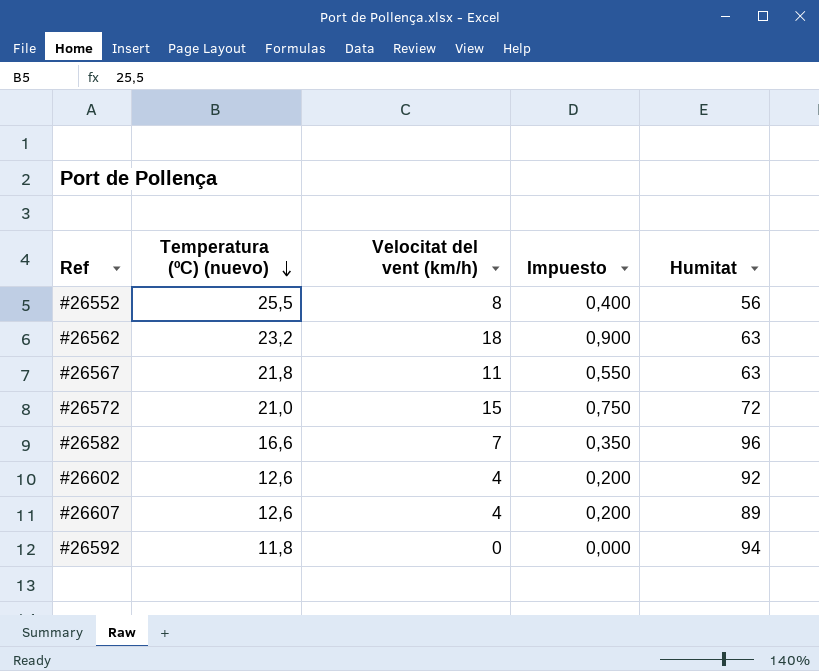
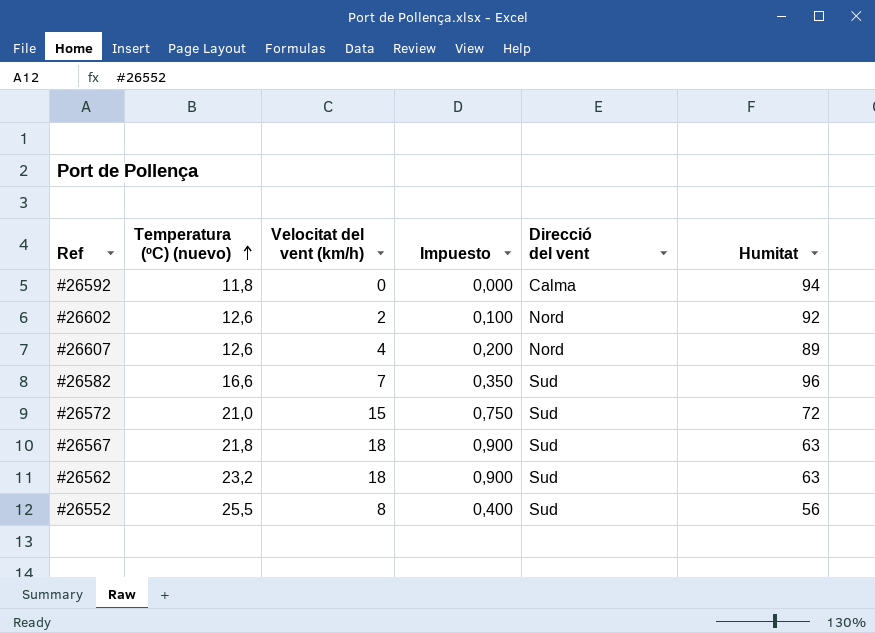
row order: Temperatura (ºC) (nuevo) descending -> Temperatura (ºC) (nuevo) ascending
column Direcció del vent | position: none -> 5
#26602 | Velocitat del vent (km/h): 4 -> 2
#26602 | Impuesto: 0,200 -> 0,100
#26567 | Velocitat del vent (km/h): 11 -> 18
#26567 | Impuesto: 0,550 -> 0,900

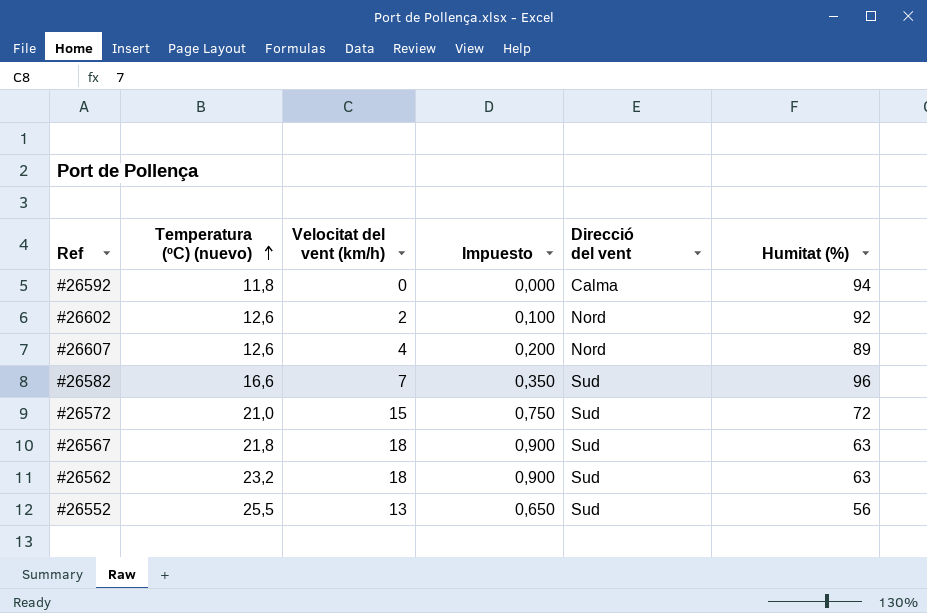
column name: Humitat -> Humitat (%)
#26552 | Velocitat del vent (km/h): 8 -> 13
#26552 | Impuesto: 0,400 -> 0,650

